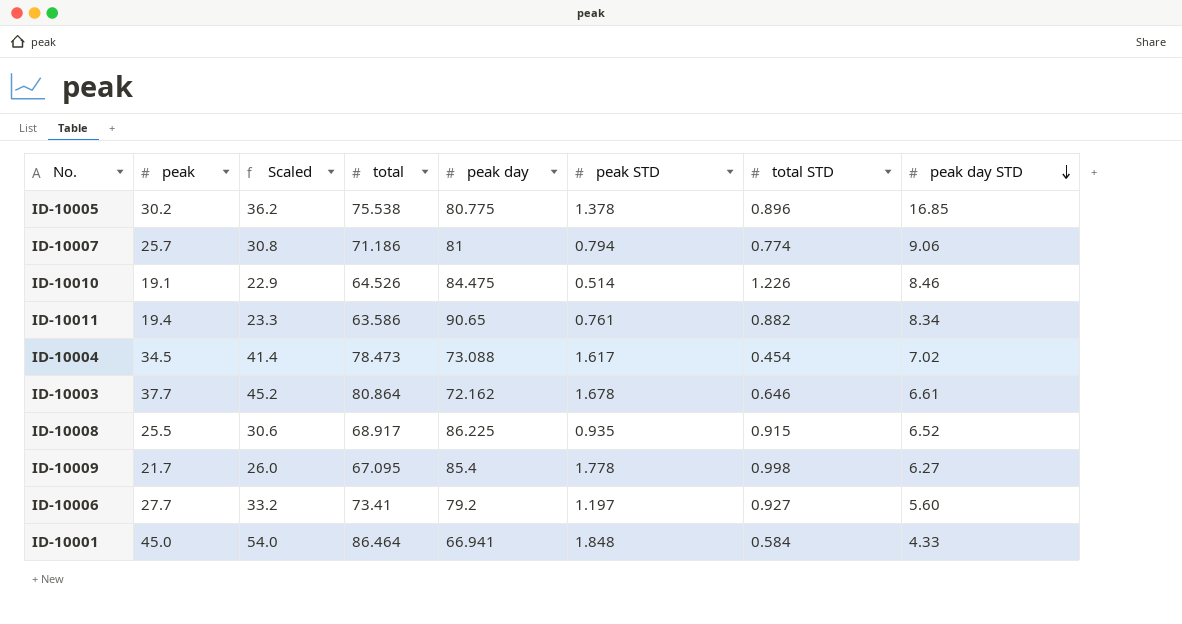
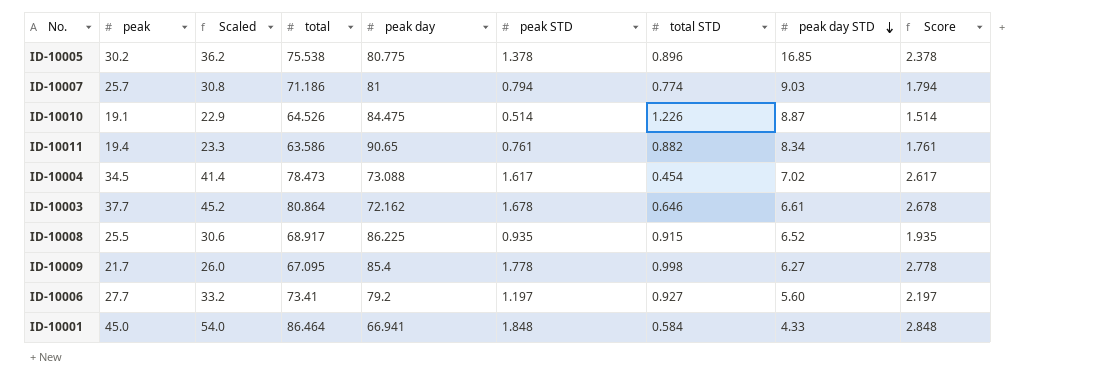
column Score | formula: none -> [peak STD] + 1
ID-10007 | peak day STD: 9.06 -> 9.03
ID-10010 | peak day STD: 8.46 -> 8.87

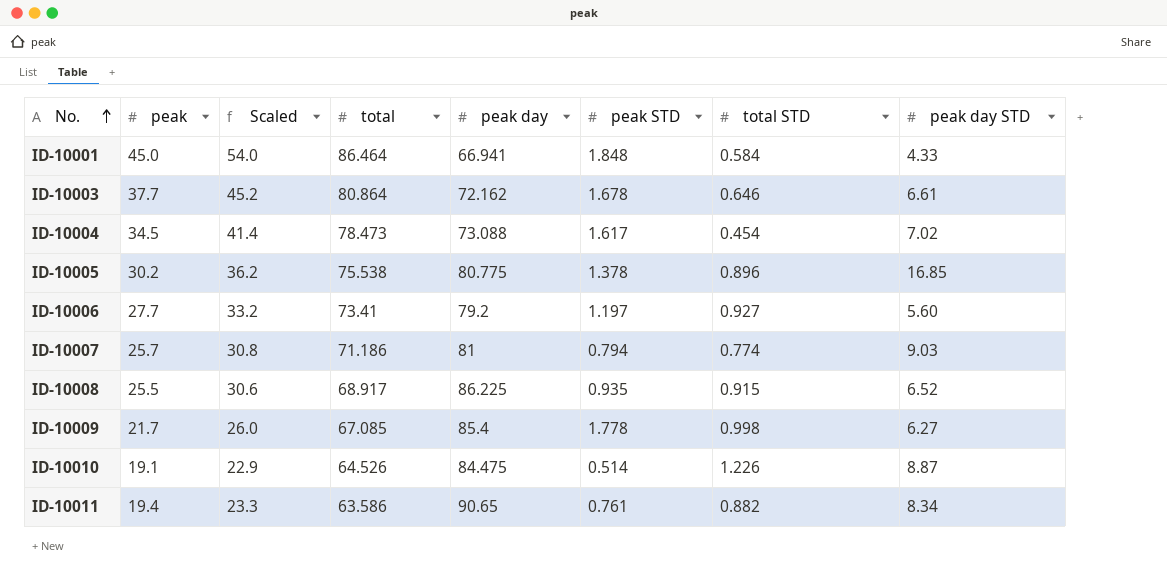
row order: peak day STD descending -> No. ascending
column Score | formula: [peak STD] + 1 -> none
ID-10009 | total: 67.095 -> 67.085

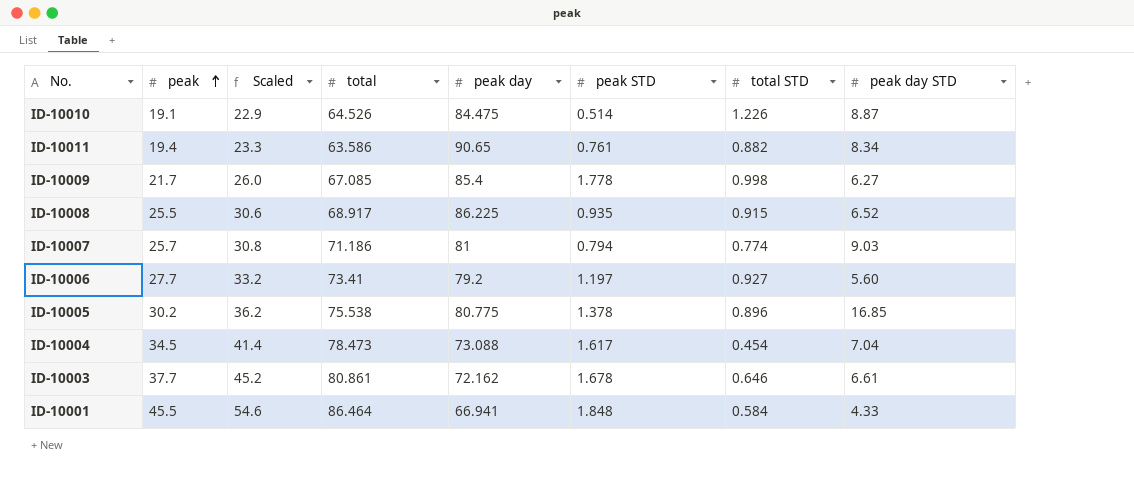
row order: No. ascending -> peak ascending
ID-10004 | peak day STD: 7.02 -> 7.04
ID-10003 | total: 80.864 -> 80.861
ID-10001 | peak: 45.0 -> 45.5
ID-10001 | Scaled: 54.0 -> 54.6

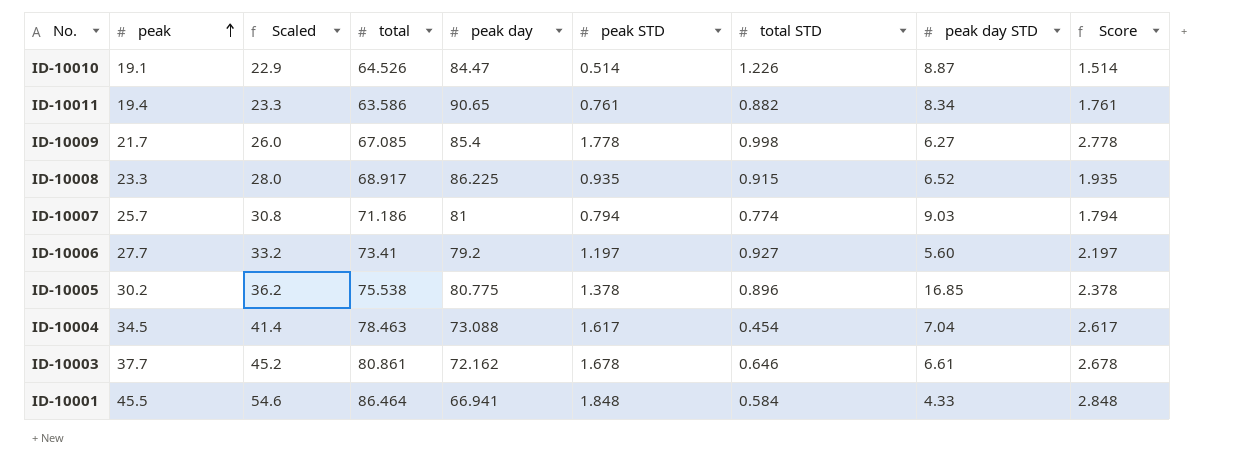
column Score | formula: none -> [peak STD] + 1
ID-10010 | peak day: 84.475 -> 84.47
ID-10008 | peak: 25.5 -> 23.3
ID-10008 | Scaled: 30.6 -> 28.0
ID-10004 | total: 78.473 -> 78.463

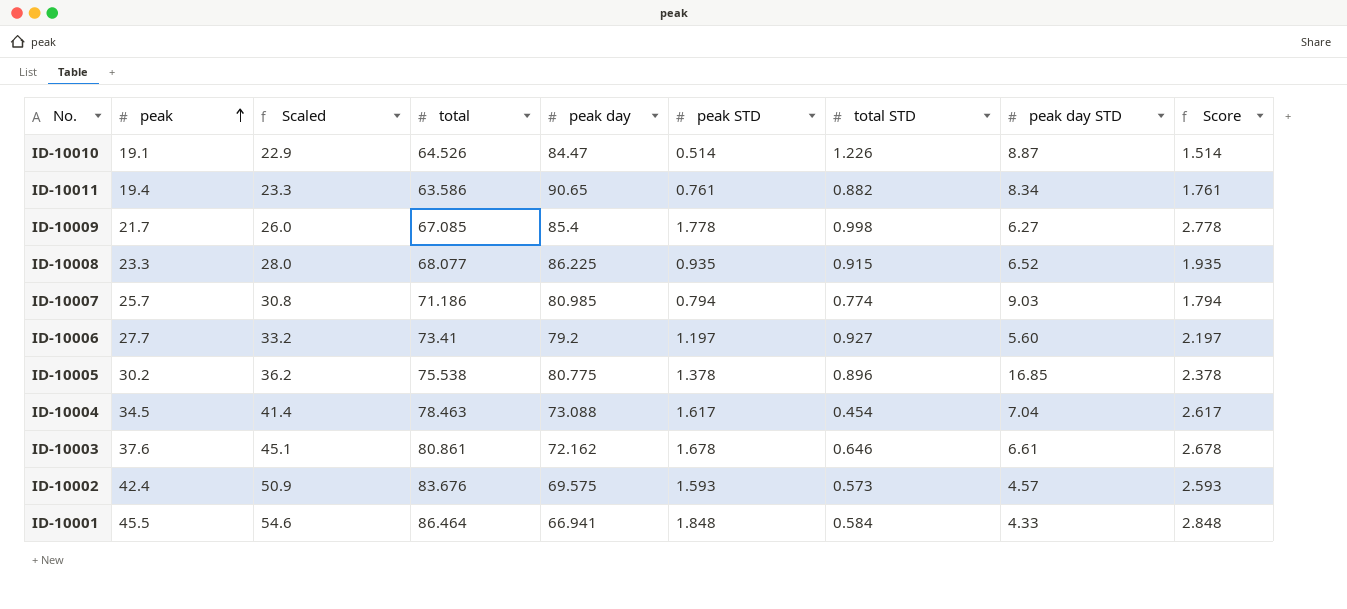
ID-10008 | total: 68.917 -> 68.077
ID-10007 | peak day: 81 -> 80.985
ID-10003 | peak: 37.7 -> 37.6
ID-10003 | Scaled: 45.2 -> 45.1
row ID-10002: none -> 42.4 | 50.9 | 83.676 | 69.575 | 1.593 | 0.573 | 4.57 | 2.593

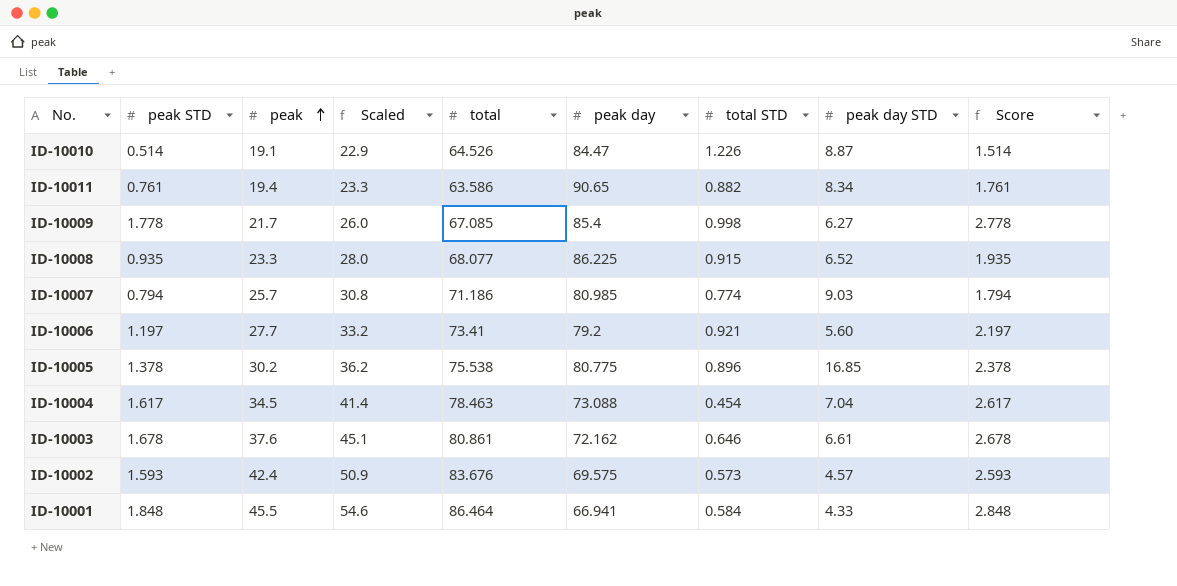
column peak STD | position: 6 -> 2
ID-10006 | total STD: 0.927 -> 0.921

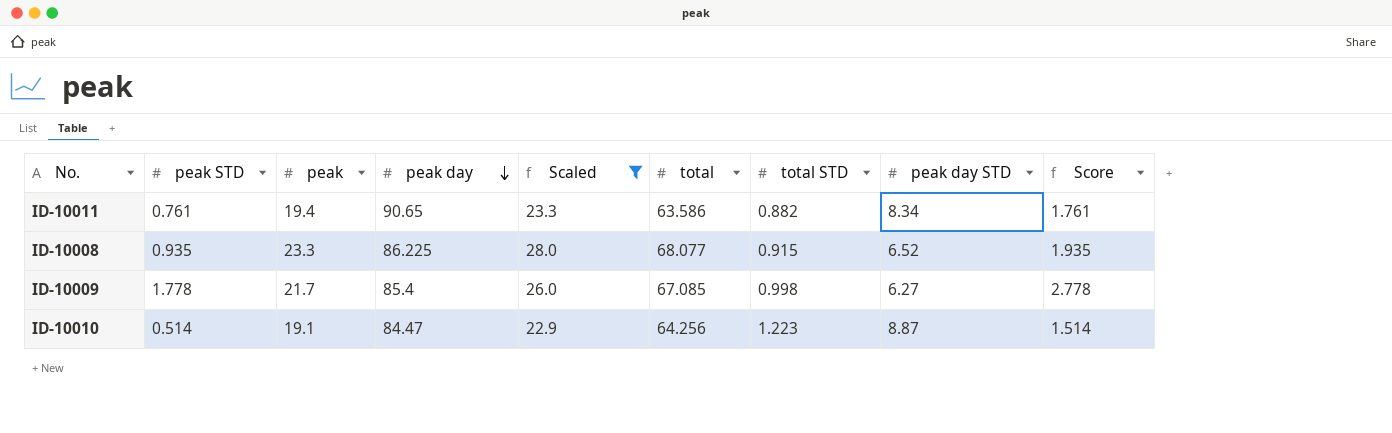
filter: none -> Scaled <= 28.0
row order: peak ascending -> peak day descending
column peak day | position: 6 -> 4
ID-10010 | total: 64.526 -> 64.256
ID-10010 | total STD: 1.226 -> 1.223

